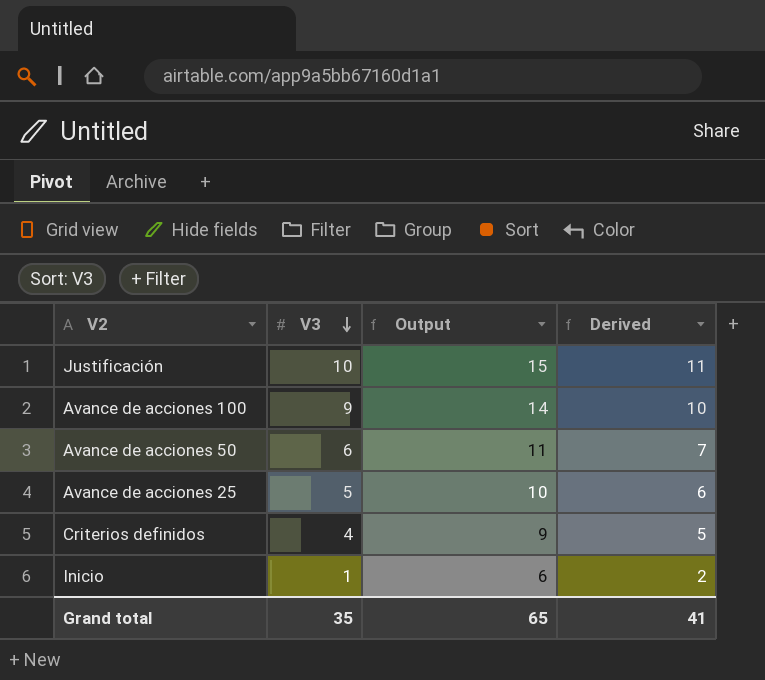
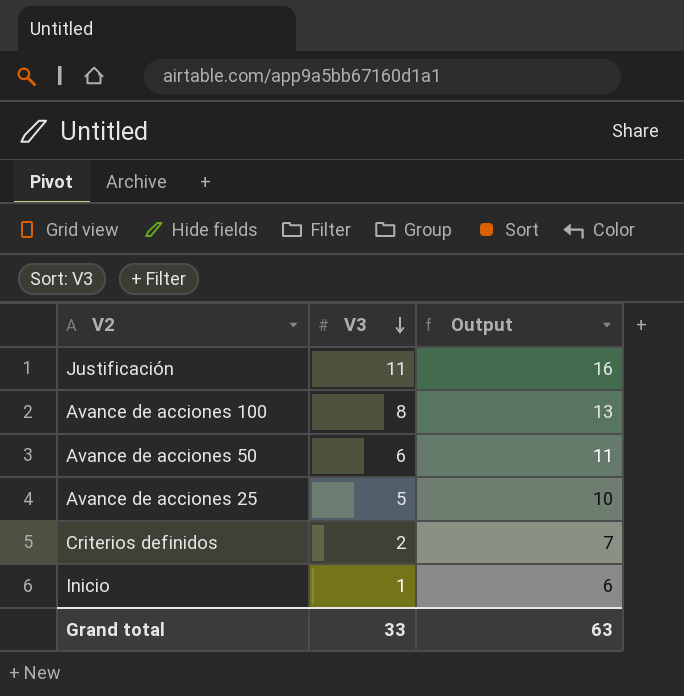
column Derived | formula: [V3] + 1 -> none
Justificación | V3: 10 -> 11
Justificación | Output: 15 -> 16
Avance de acciones 100 | V3: 9 -> 8
Avance de acciones 100 | Output: 14 -> 13
Criterios definidos | V3: 4 -> 2
Criterios definidos | Output: 9 -> 7
Grand total | V3: 35 -> 33
Grand total | Output: 65 -> 63

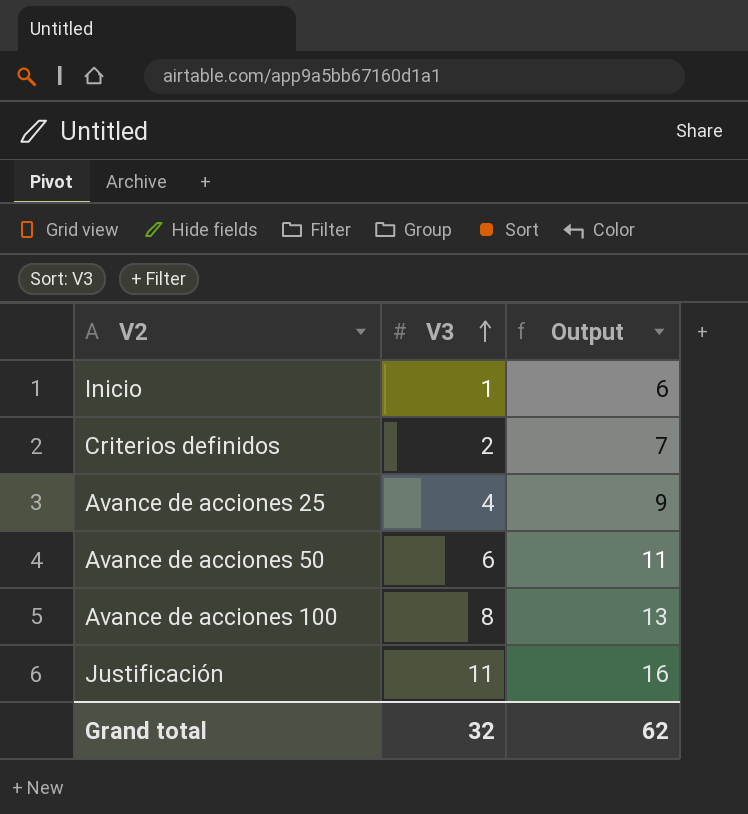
row order: V3 descending -> V3 ascending
Avance de acciones 25 | V3: 5 -> 4
Avance de acciones 25 | Output: 10 -> 9
Grand total | V3: 33 -> 32
Grand total | Output: 63 -> 62

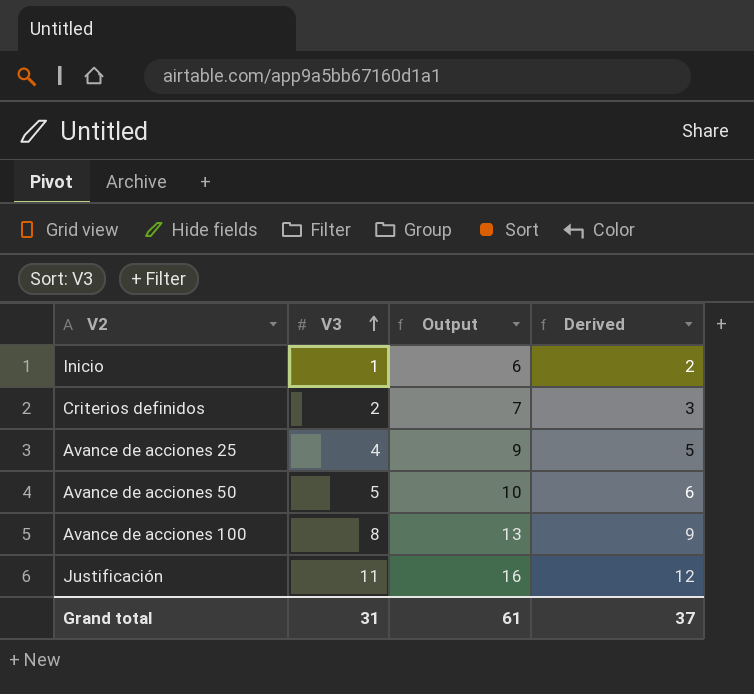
column Derived | formula: none -> [V3] + 1
Avance de acciones 50 | V3: 6 -> 5
Avance de acciones 50 | Output: 11 -> 10
Grand total | V3: 32 -> 31
Grand total | Output: 62 -> 61

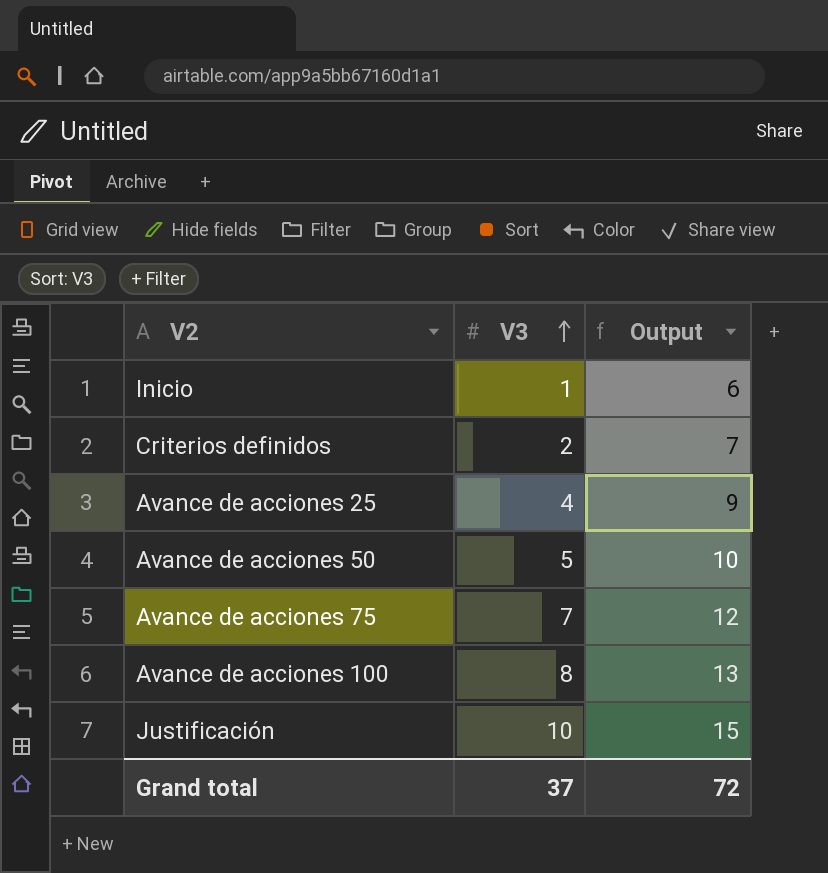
column Derived | formula: [V3] + 1 -> none
row Avance de acciones 75: none -> 7 | 12
Justificación | V3: 11 -> 10
Justificación | Output: 16 -> 15
Grand total | V3: 31 -> 37
Grand total | Output: 61 -> 72

